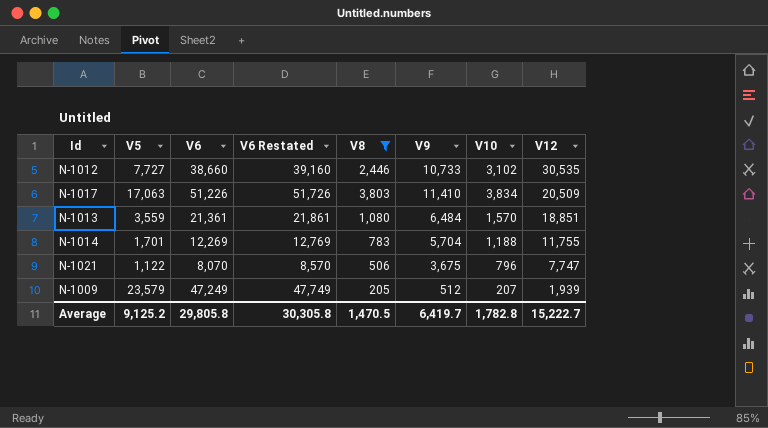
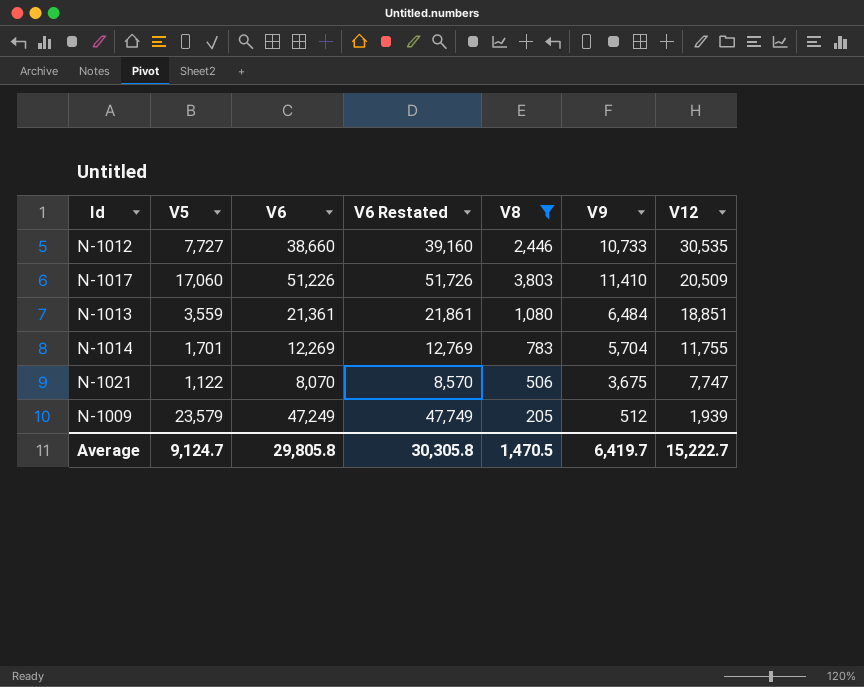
column V10 | position: 7 -> none
N-1017 | V5: 17,063 -> 17,060
Average | V5: 9,125.2 -> 9,124.7

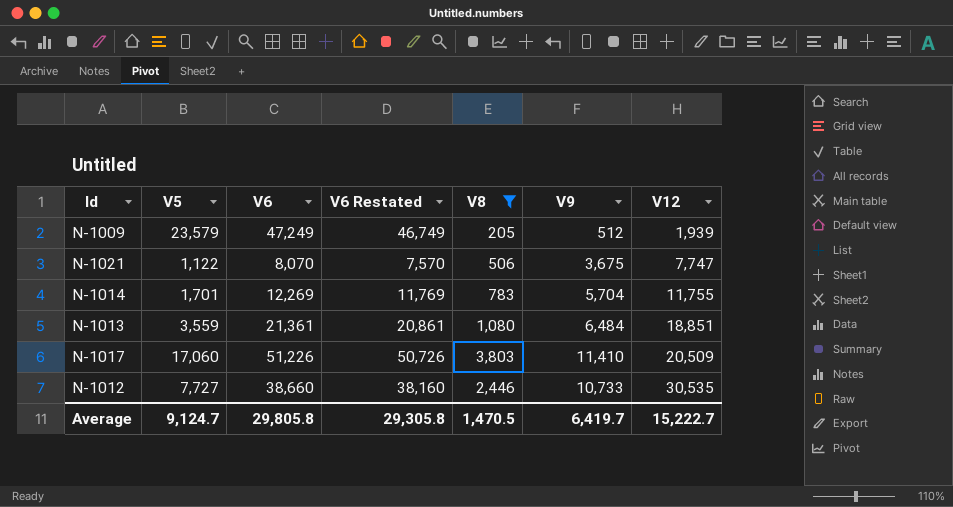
row order: V12 descending -> V12 ascending
column V6 Restated | formula: [V6] + 500 -> [V6] - 500
Average | V6 Restated: 30,305.8 -> 29,305.8

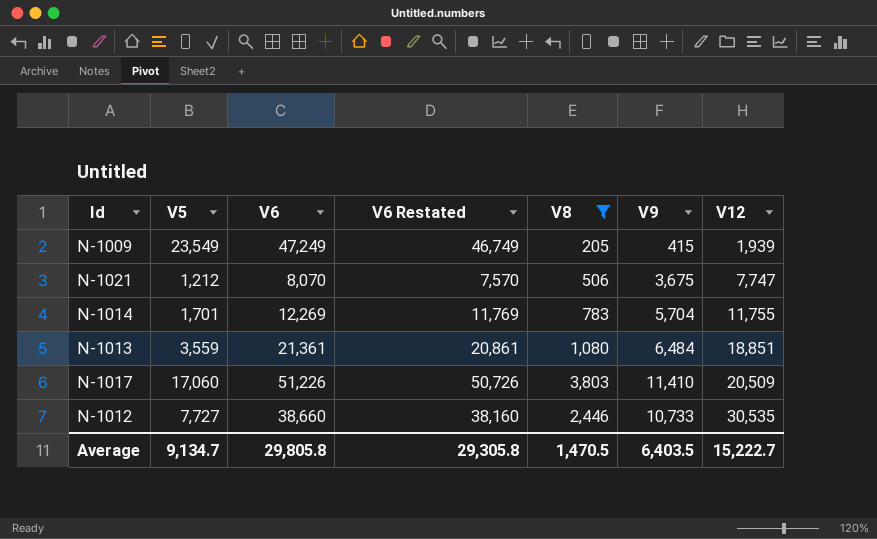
N-1009 | V5: 23,579 -> 23,549
N-1009 | V9: 512 -> 415
N-1021 | V5: 1,122 -> 1,212
Average | V5: 9,124.7 -> 9,134.7
Average | V9: 6,419.7 -> 6,403.5

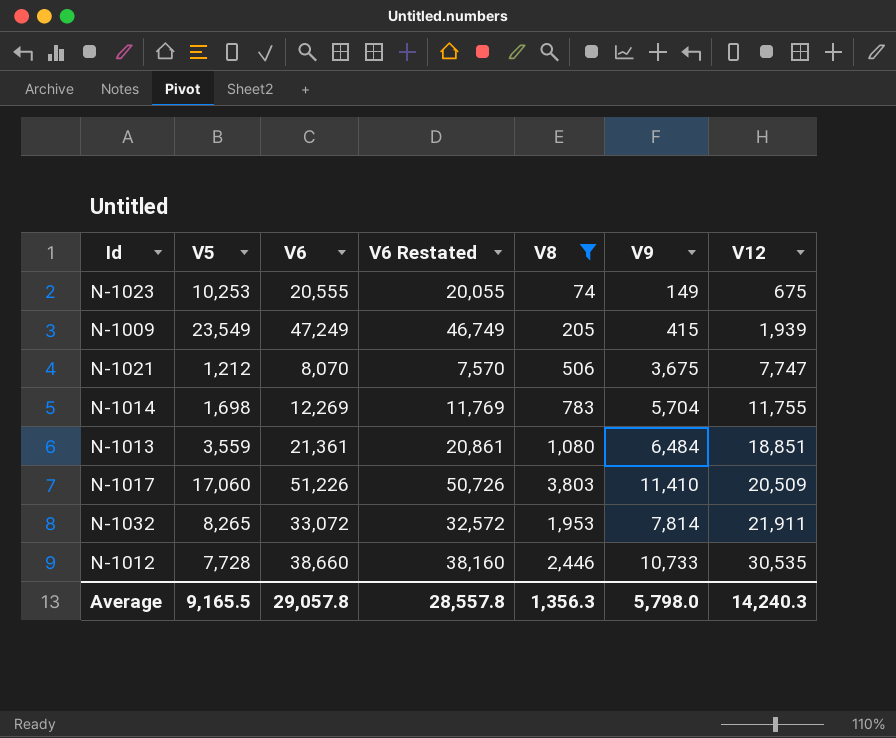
row N-1023: none -> 10,253 | 20,555 | 20,055 | 74 | 149 | 675
N-1014 | V5: 1,701 -> 1,698
row N-1032: none -> 8,265 | 33,072 | 32,572 | 1,953 | 7,814 | 21,911
N-1012 | V5: 7,727 -> 7,728
Average | V5: 9,134.7 -> 9,165.5
Average | V6: 29,805.8 -> 29,057.8
Average | V6 Restated: 29,305.8 -> 28,557.8
Average | V8: 1,470.5 -> 1,356.3
Average | V9: 6,403.5 -> 5,798.0
Average | V12: 15,222.7 -> 14,240.3

